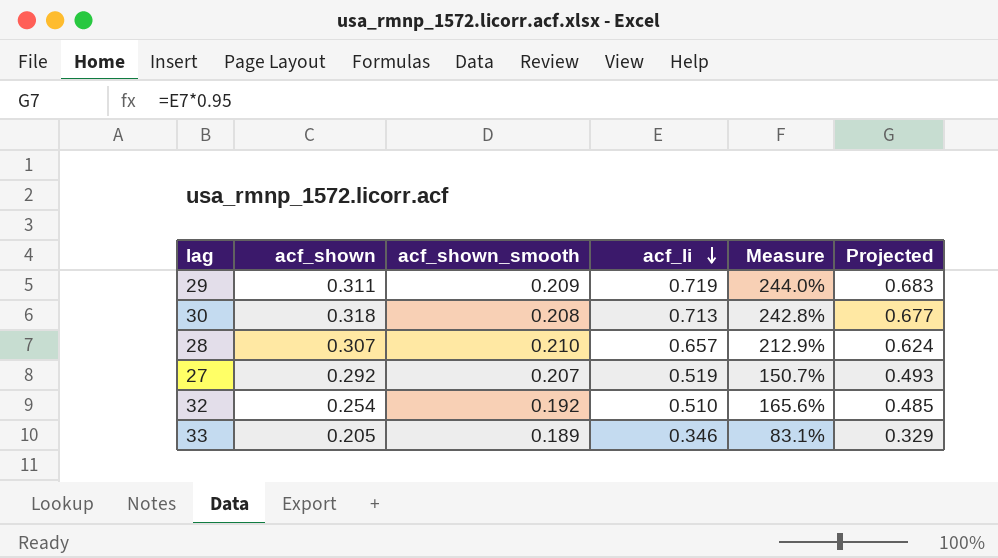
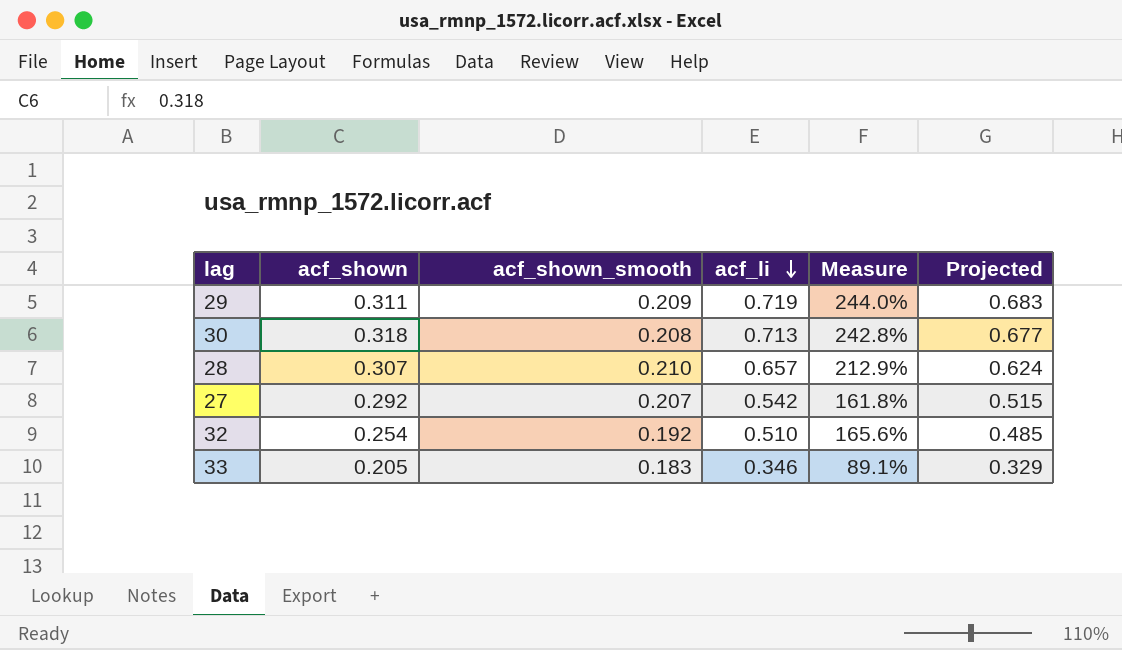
27 | acf_li: 0.519 -> 0.542
27 | Measure: 150.7% -> 161.8%
27 | Projected: 0.493 -> 0.515
33 | acf_shown_smooth: 0.189 -> 0.183
33 | Measure: 83.1% -> 89.1%

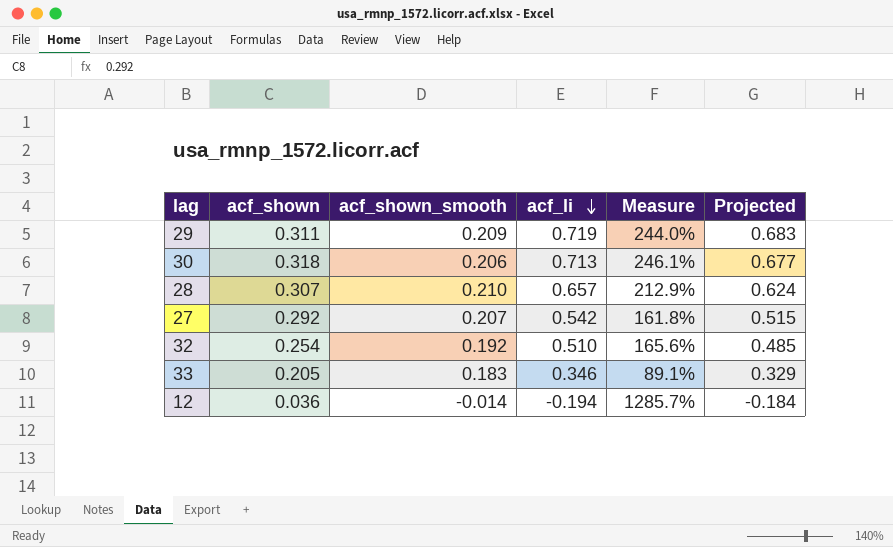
30 | acf_shown_smooth: 0.208 -> 0.206
30 | Measure: 242.8% -> 246.1%
row 12: none -> 0.036 | -0.014 | -0.194 | 1285.7% | -0.184

